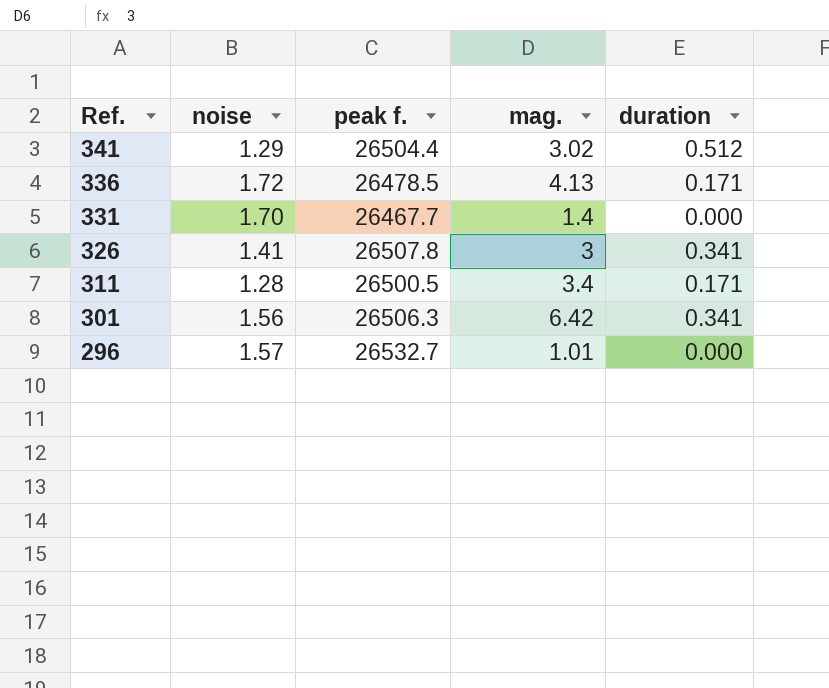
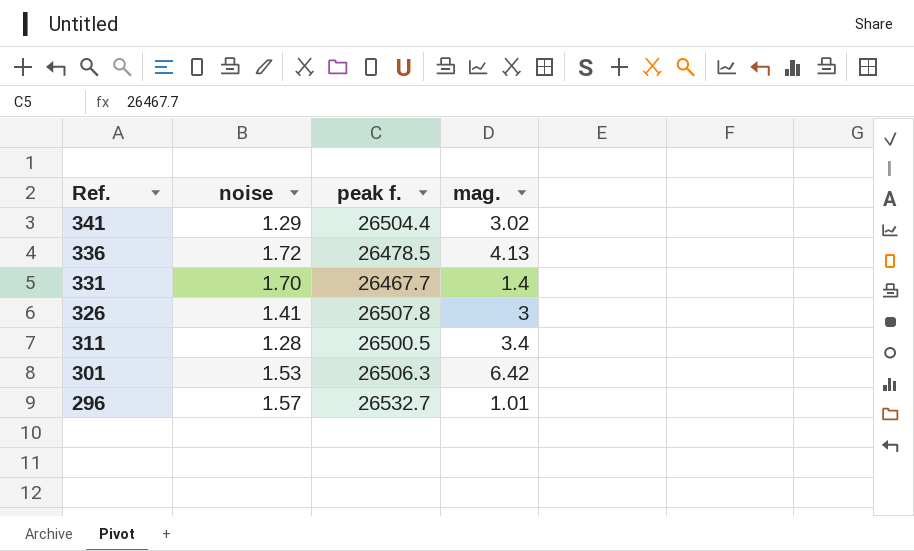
column duration | position: 5 -> none
301 | noise: 1.56 -> 1.53

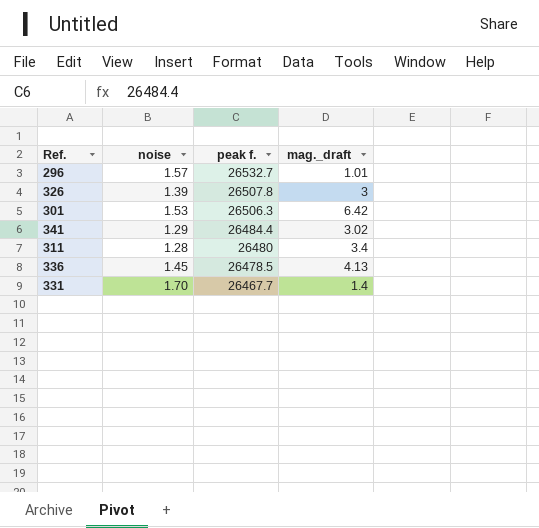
row order: Ref. descending -> peak f. descending
column name: mag. -> mag._draft
326 | noise: 1.41 -> 1.39
341 | peak f.: 26504.4 -> 26484.4
311 | peak f.: 26500.5 -> 26480
336 | noise: 1.72 -> 1.45

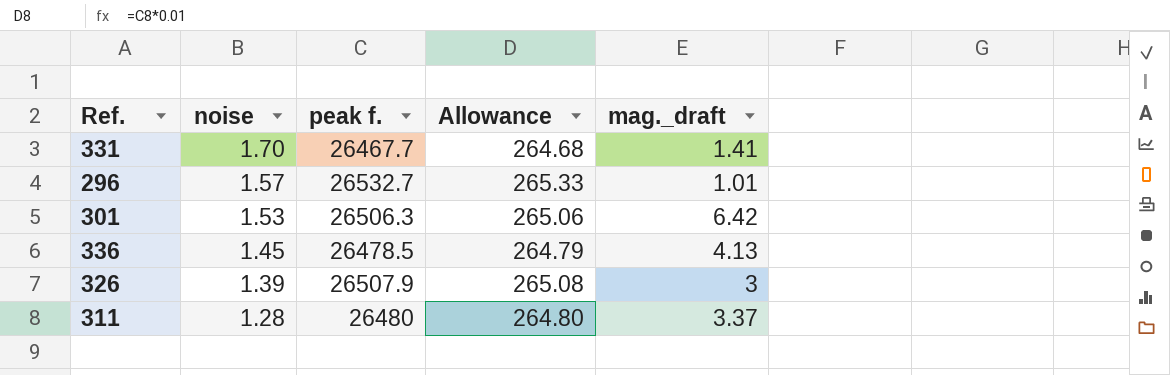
row order: peak f. descending -> noise descending
column Allowance | formula: none -> [peak f.] * 0.01
row 341: 1.29 | 26484.4 | 3.02 -> none
331 | mag._draft: 1.4 -> 1.41
326 | peak f.: 26507.8 -> 26507.9
311 | mag._draft: 3.4 -> 3.37

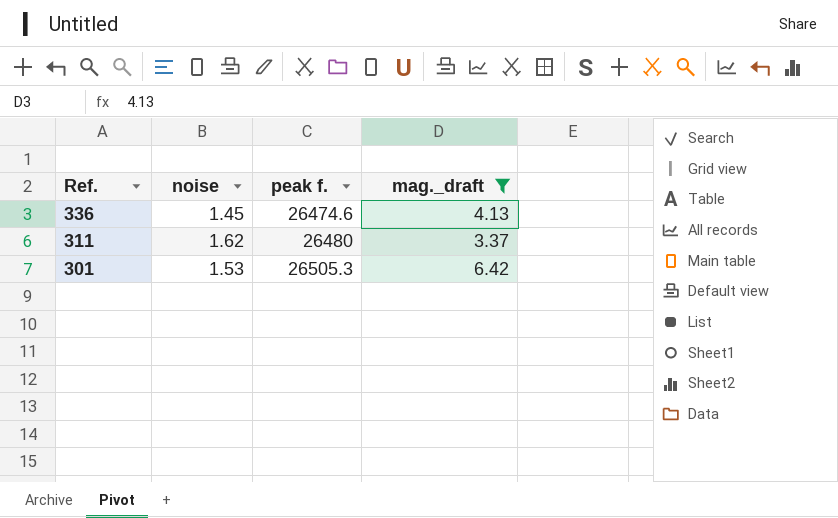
filter: none -> mag._draft >= 3.37
row order: noise descending -> Ref. descending
column Allowance | formula: [peak f.] * 0.01 -> none
336 | peak f.: 26478.5 -> 26474.6
311 | noise: 1.28 -> 1.62
301 | peak f.: 26506.3 -> 26505.3

